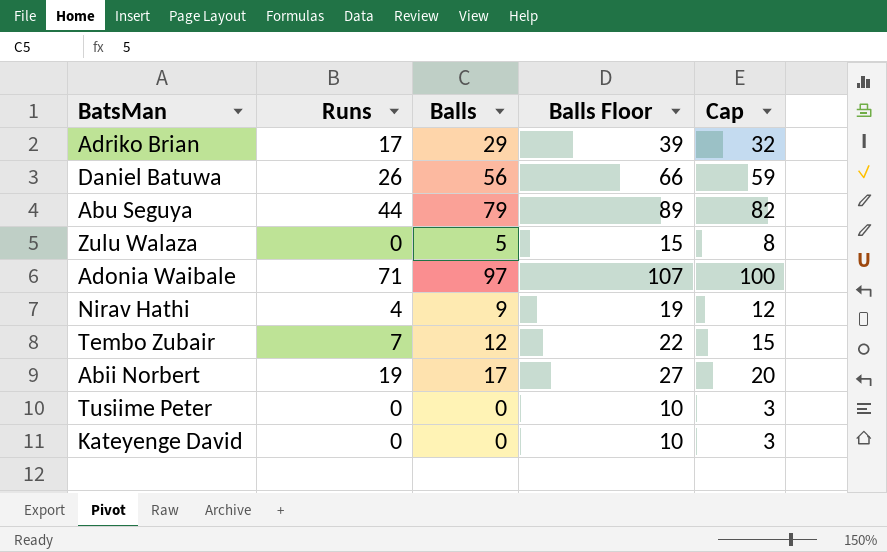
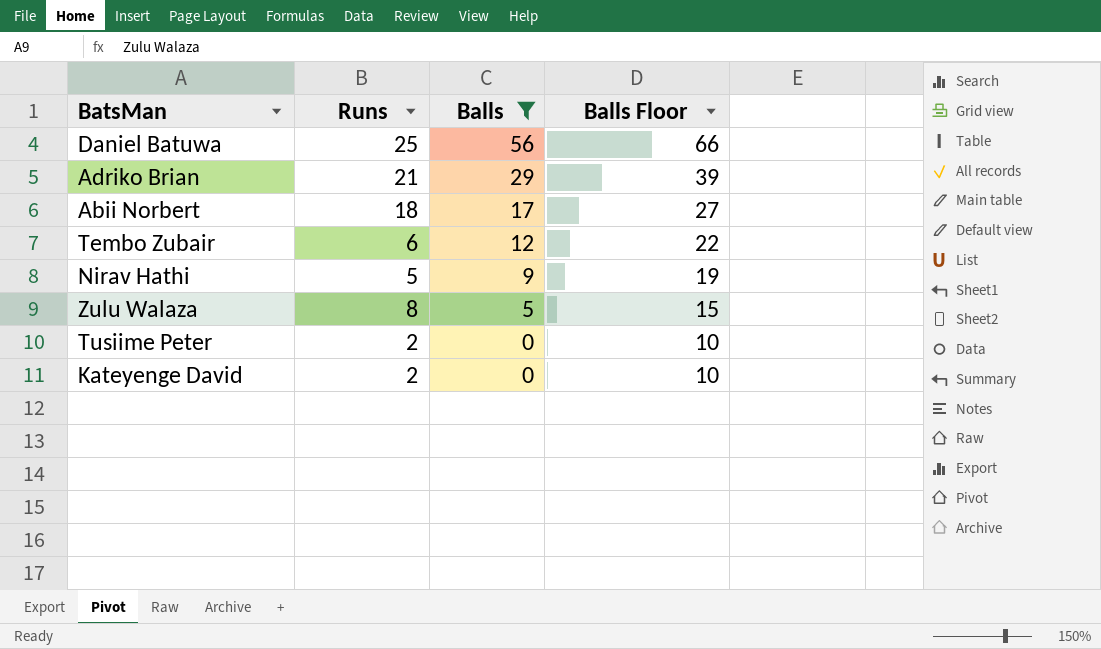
filter: none -> Balls <= 56
row order: none -> Balls descending
column Cap | formula: [Balls] + 3 -> none
Daniel Batuwa | Runs: 26 -> 25
Adriko Brian | Runs: 17 -> 21
Abii Norbert | Runs: 19 -> 18
Tembo Zubair | Runs: 7 -> 6
Nirav Hathi | Runs: 4 -> 5
Zulu Walaza | Runs: 0 -> 8
Tusiime Peter | Runs: 0 -> 2
Kateyenge David | Runs: 0 -> 2

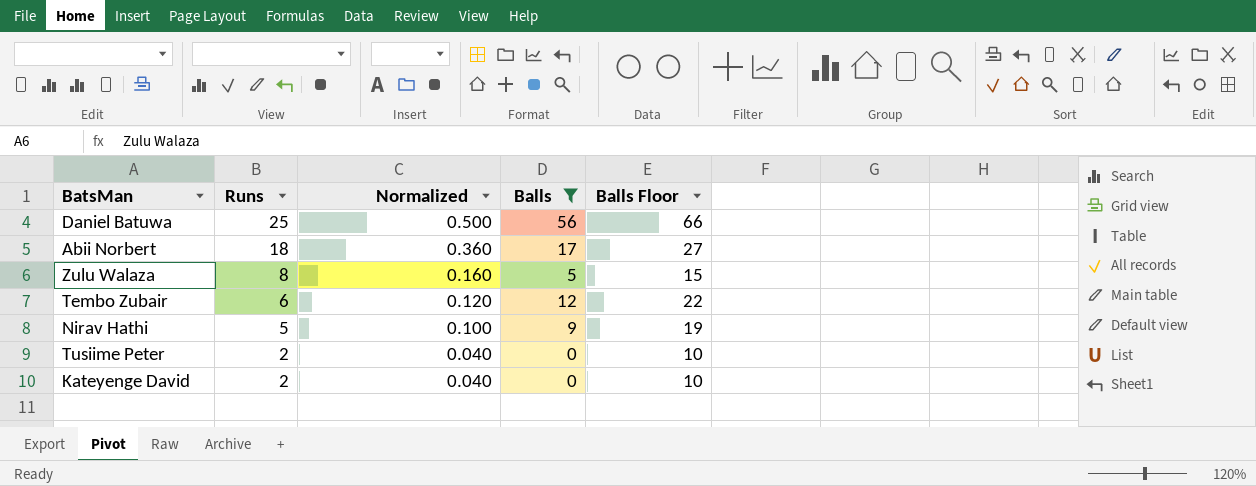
row order: Balls descending -> Runs descending
column Normalized | formula: none -> [Runs] * 0.02
row Adriko Brian: 21 | 29 | 39 -> none

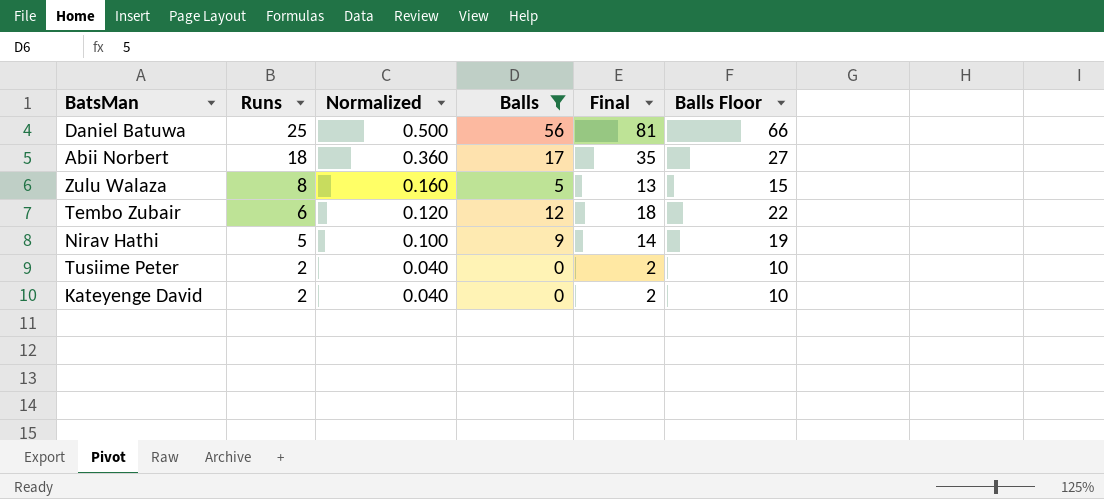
column Final | formula: none -> [Runs] + [Balls]

